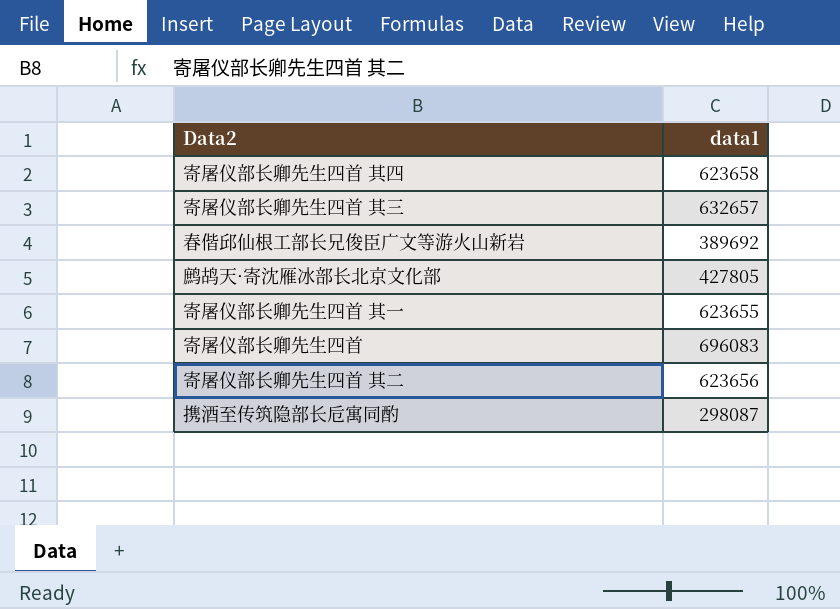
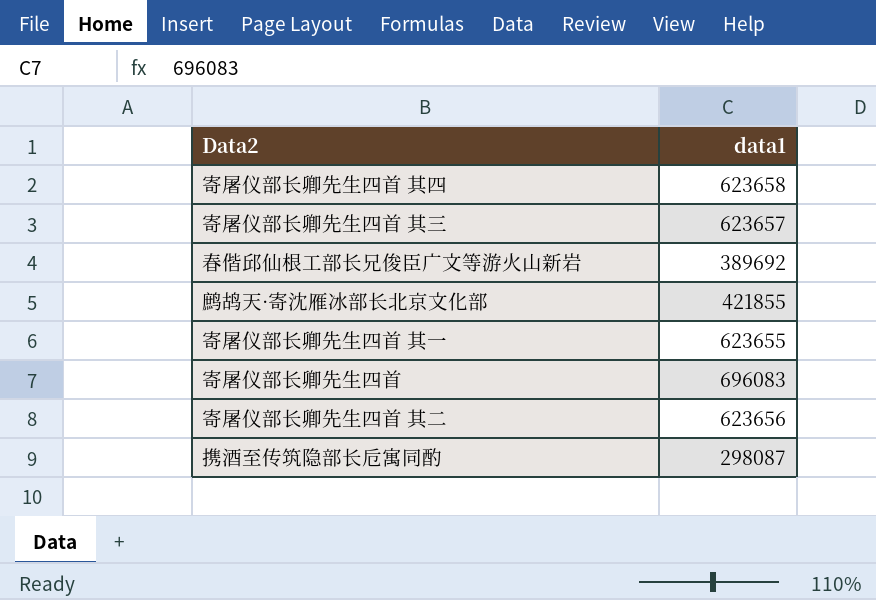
寄屠仪部长卿先生四首 其三 | data1: 632657 -> 623657
鹧鸪天·寄沈雁冰部长北京文化部 | data1: 427805 -> 421855

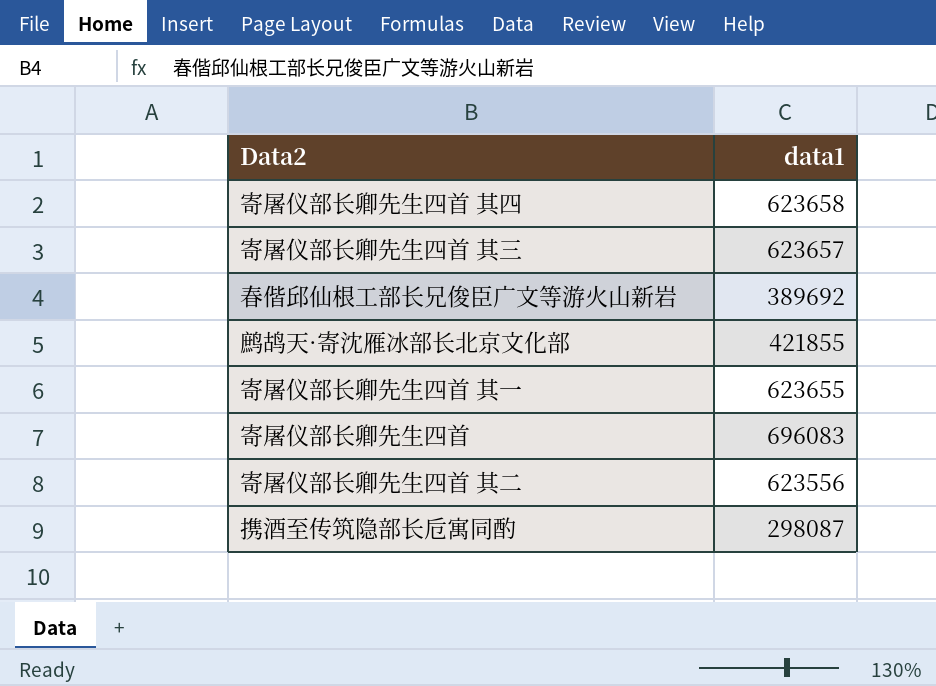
寄屠仪部长卿先生四首 其二 | data1: 623656 -> 623556

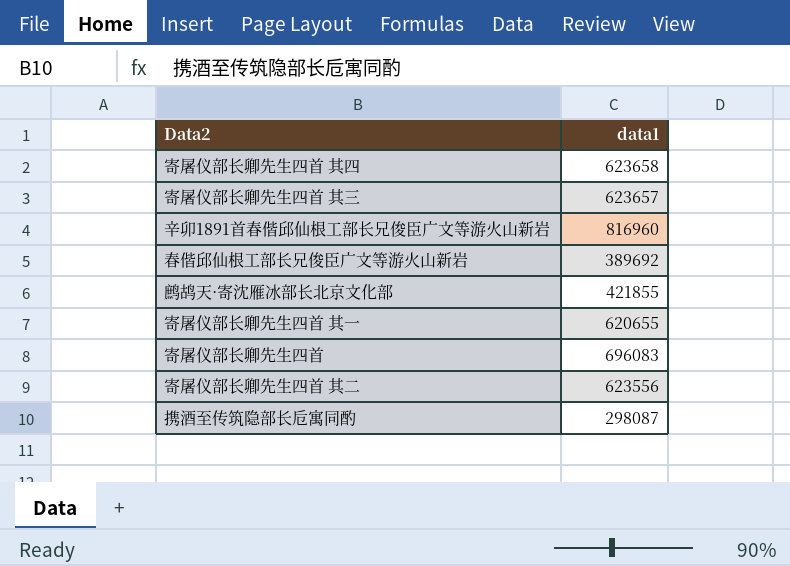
row 辛卯1891首春偕邱仙根工部长兄俊臣广文等游火山新岩: none -> 816960
寄屠仪部长卿先生四首 其一 | data1: 623655 -> 620655

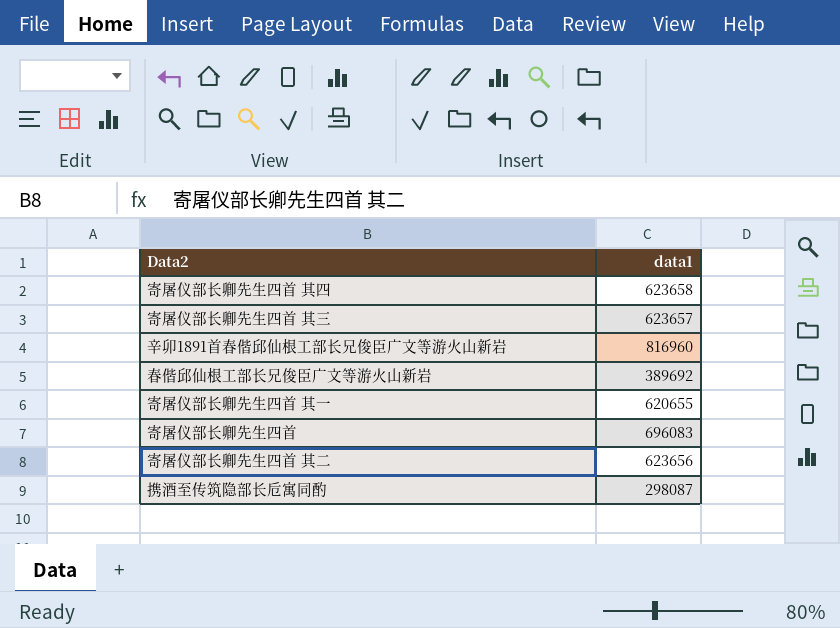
row 鹧鸪天·寄沈雁冰部长北京文化部: 421855 -> none
寄屠仪部长卿先生四首 其二 | data1: 623556 -> 623656

